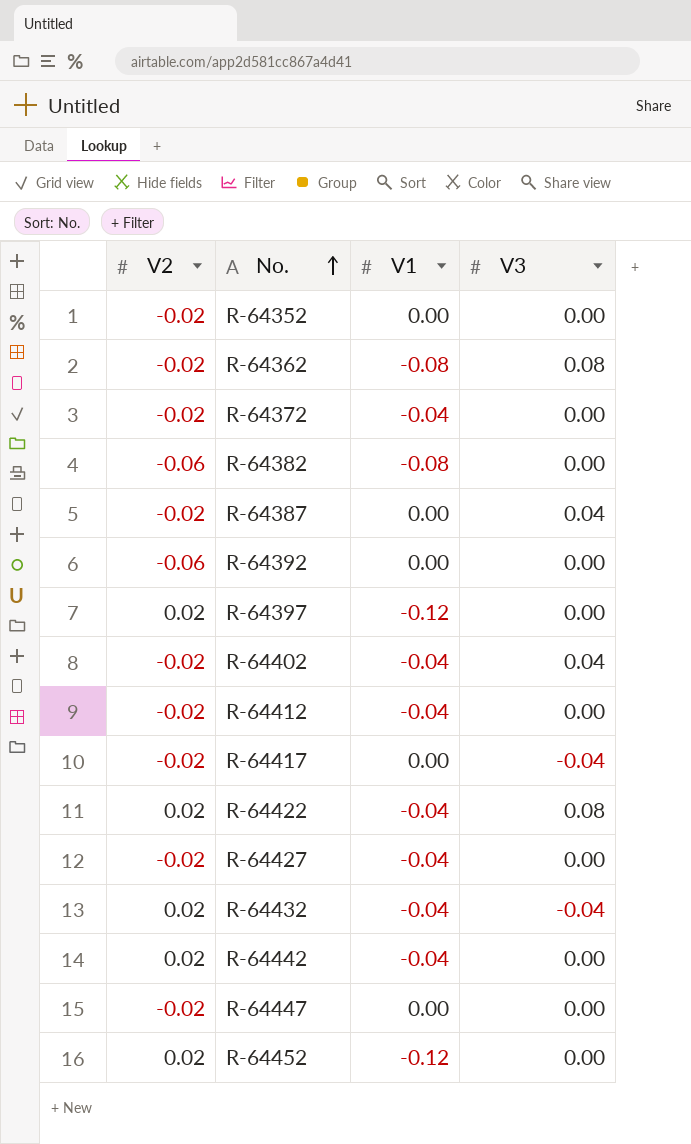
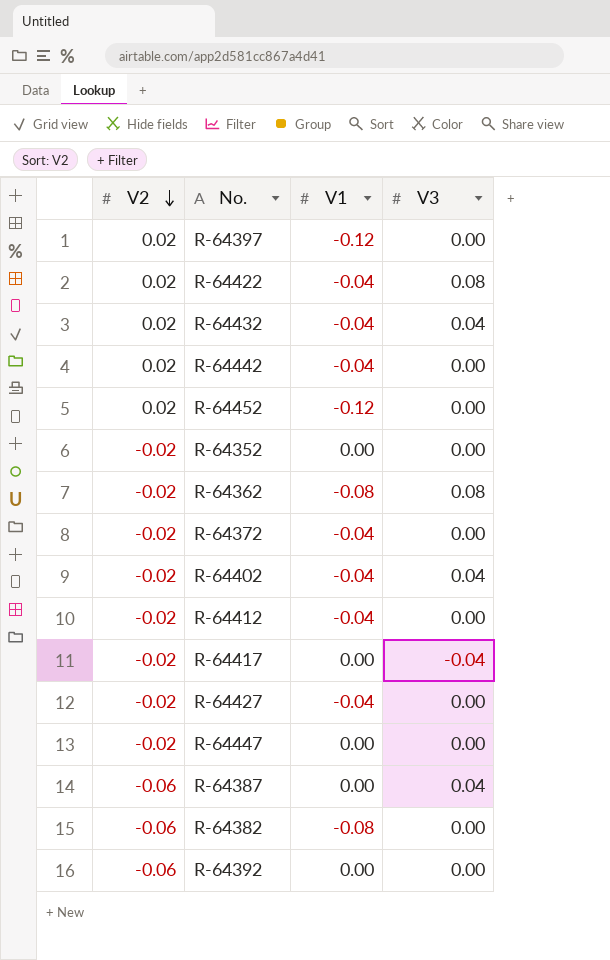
row order: No. ascending -> V2 descending
R-64432 | V3: -0.04 -> 0.04
R-64387 | V2: -0.02 -> -0.06

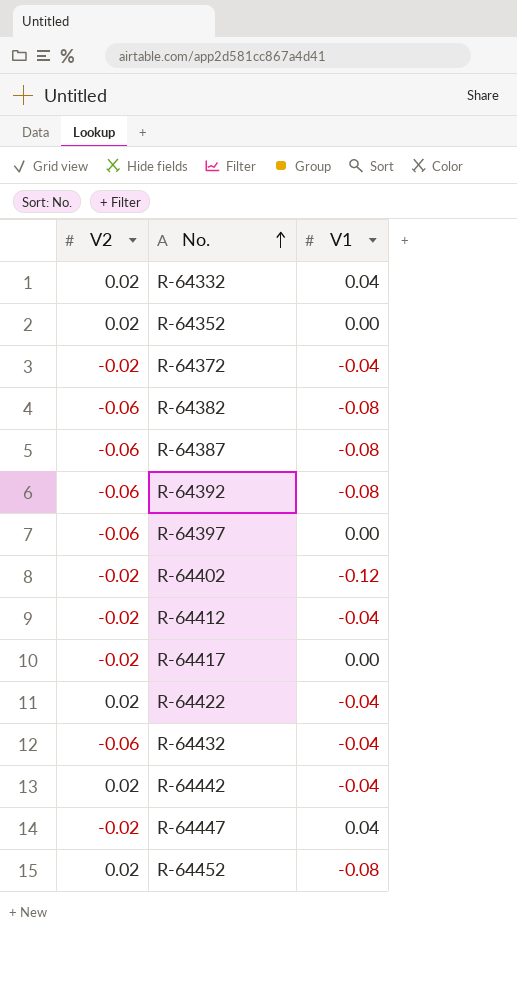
row order: V2 descending -> No. ascending
column V3 | position: 4 -> none
row R-64362: -0.02 | -0.08 | 0.08 -> none
row R-64427: -0.02 | -0.04 | 0.00 -> none
row R-64332: none -> 0.02 | 0.04
R-64352 | V2: -0.02 -> 0.02
R-64387 | V1: 0.00 -> -0.08
R-64392 | V1: 0.00 -> -0.08
R-64397 | V2: 0.02 -> -0.06
R-64397 | V1: -0.12 -> 0.00
R-64402 | V1: -0.04 -> -0.12
R-64432 | V2: 0.02 -> -0.06
R-64447 | V1: 0.00 -> 0.04
R-64452 | V1: -0.12 -> -0.08

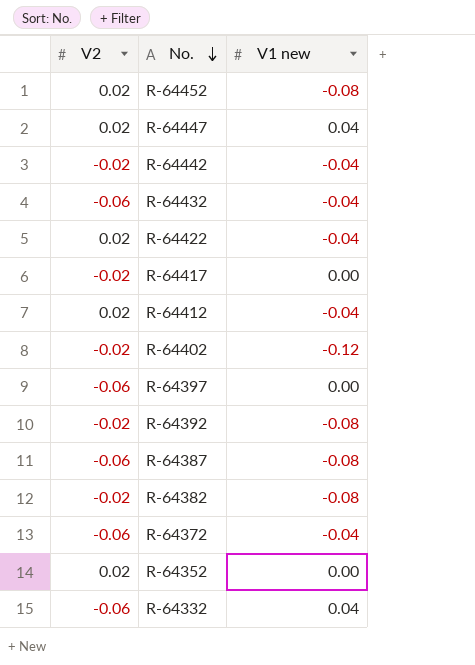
row order: No. ascending -> No. descending
column name: V1 -> V1 new
R-64447 | V2: -0.02 -> 0.02
R-64442 | V2: 0.02 -> -0.02
R-64412 | V2: -0.02 -> 0.02
R-64392 | V2: -0.06 -> -0.02
R-64382 | V2: -0.06 -> -0.02
R-64372 | V2: -0.02 -> -0.06
R-64332 | V2: 0.02 -> -0.06

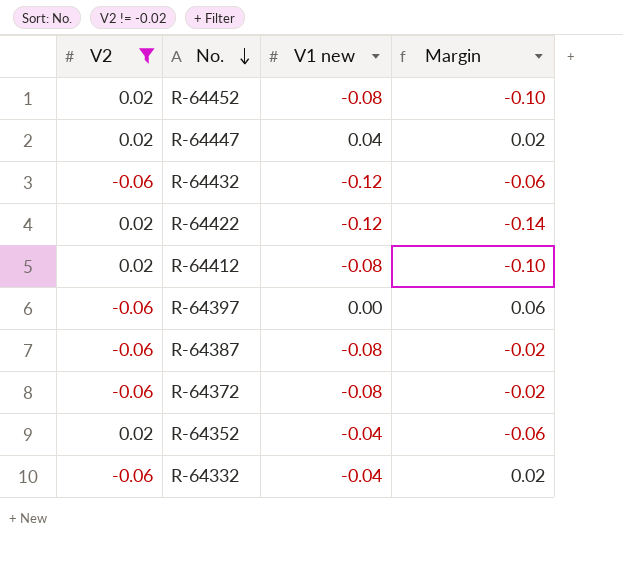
filter: none -> V2 != -0.02
column Margin | formula: none -> [V1 new] - [V2]
R-64432 | V1 new: -0.04 -> -0.12
R-64422 | V1 new: -0.04 -> -0.12
R-64412 | V1 new: -0.04 -> -0.08
R-64372 | V1 new: -0.04 -> -0.08
R-64352 | V1 new: 0.00 -> -0.04
R-64332 | V1 new: 0.04 -> -0.04

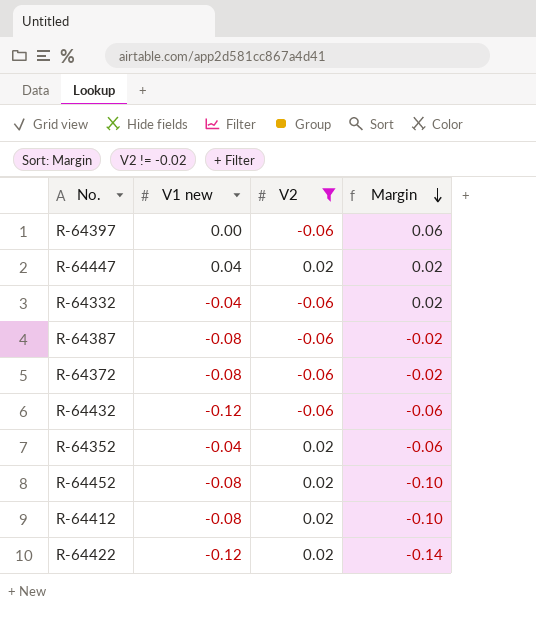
row order: No. descending -> Margin descending
column V2 | position: 1 -> 3

